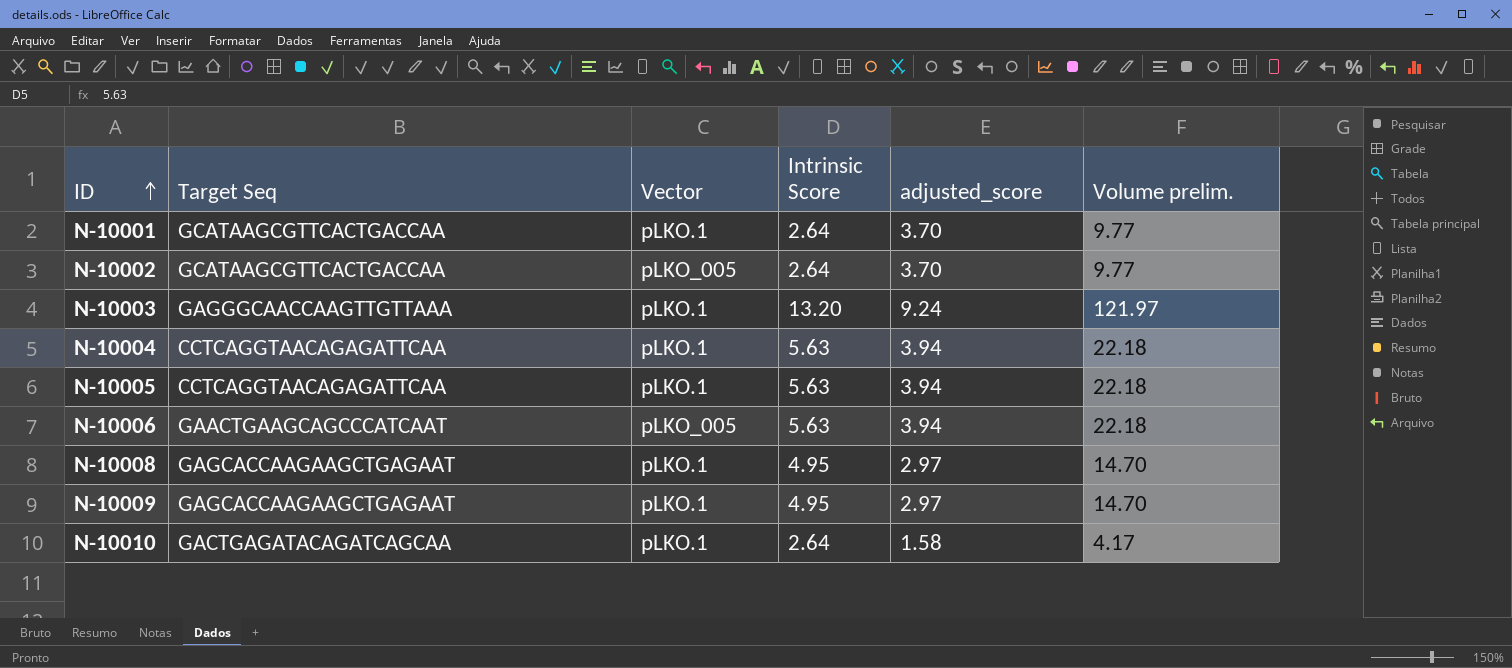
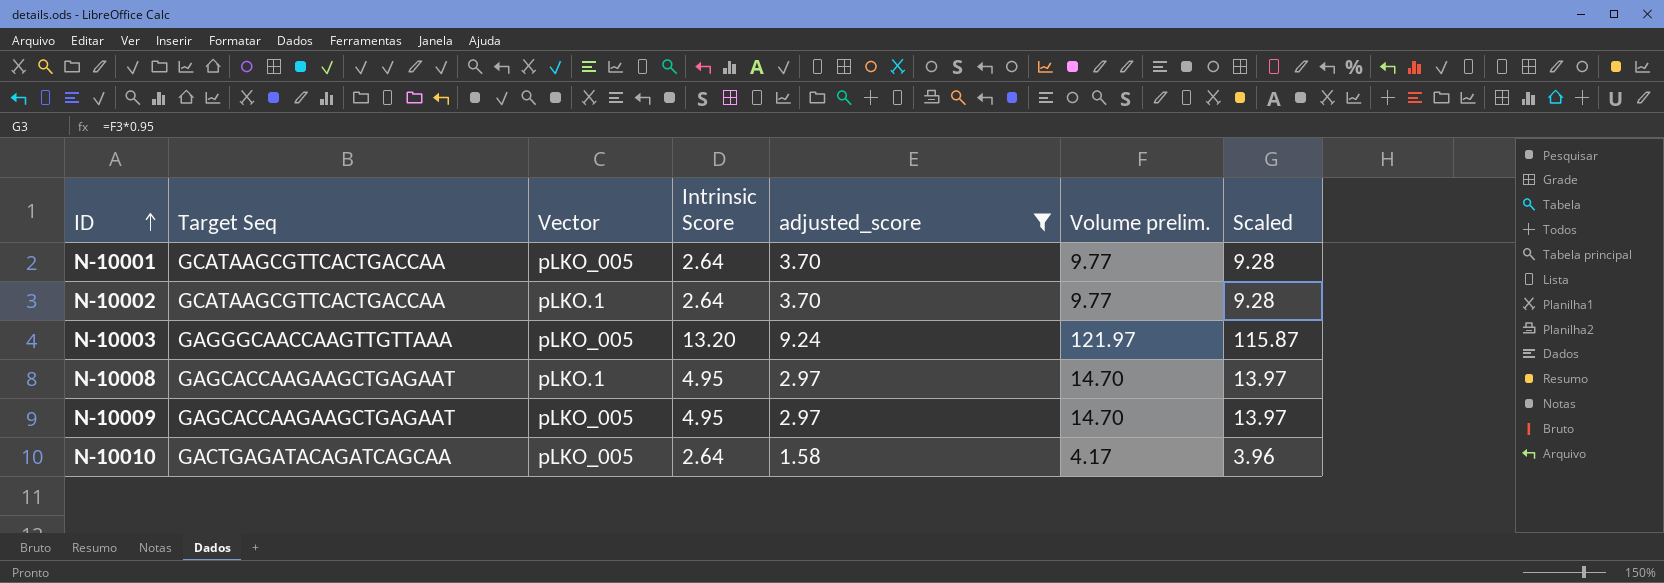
filter: none -> adjusted_score != 3.94
column Scaled | formula: none -> [Volume prelim.] * 0.95
N-10001 | Vector: pLKO.1 -> pLKO_005
N-10002 | Vector: pLKO_005 -> pLKO.1
N-10003 | Vector: pLKO.1 -> pLKO_005
N-10009 | Vector: pLKO.1 -> pLKO_005
N-10010 | Vector: pLKO.1 -> pLKO_005

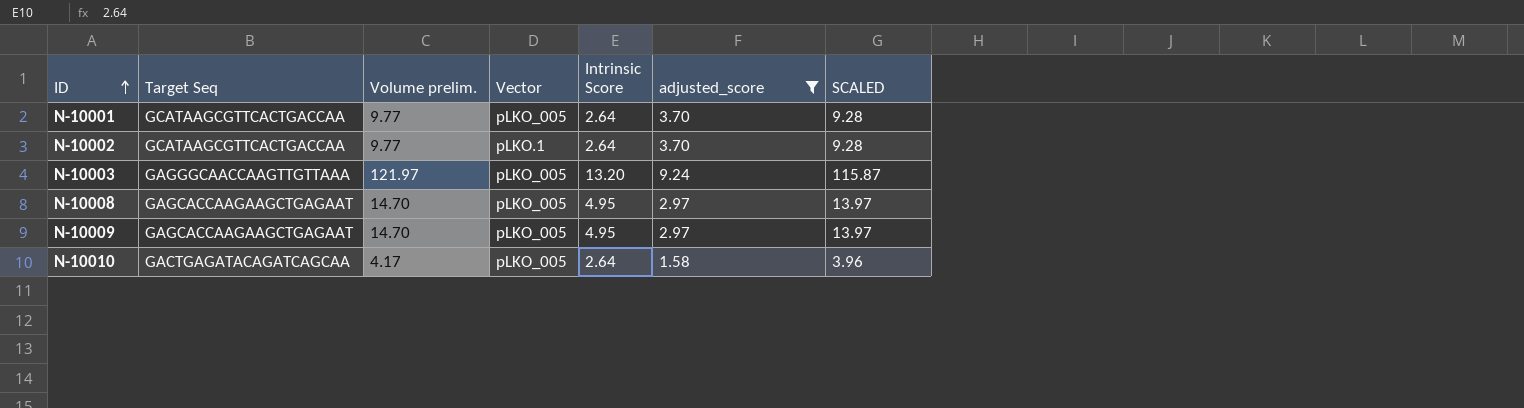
column Volume prelim. | position: 6 -> 3
column name: Scaled -> SCALED
N-10008 | Vector: pLKO.1 -> pLKO_005

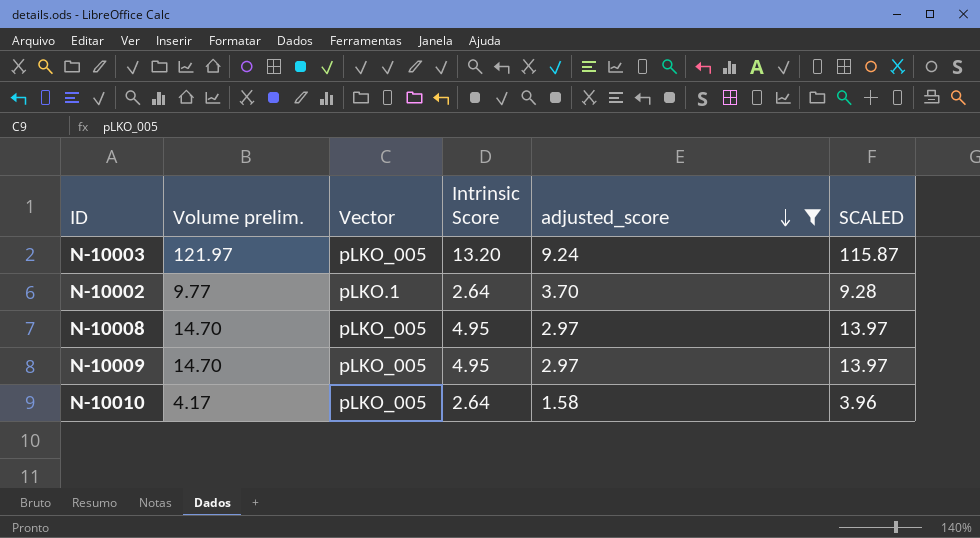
row order: ID ascending -> adjusted_score descending
column Target Seq | position: 2 -> none
row N-10001: GCATAAGCGTTCACTGACCAA | 9.77 | pLKO_005 | 2.64 | 3.70 | 9.28 -> none

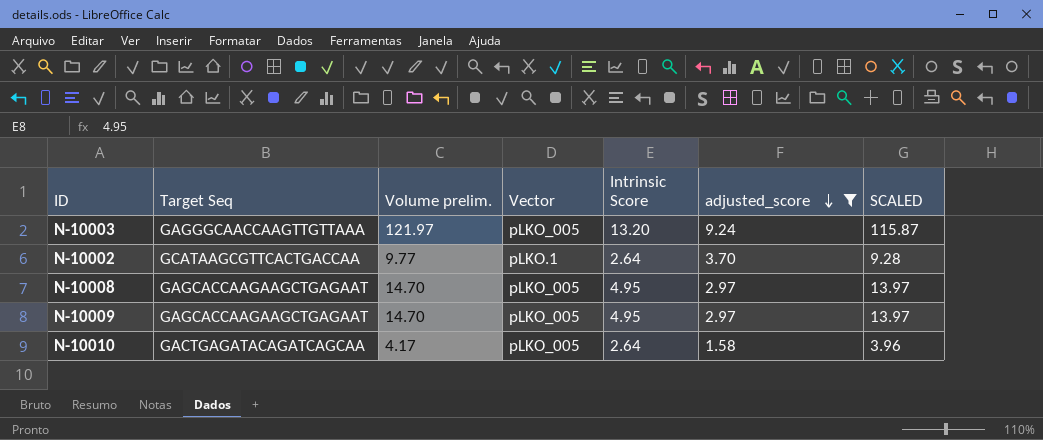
column Target Seq | position: none -> 2

